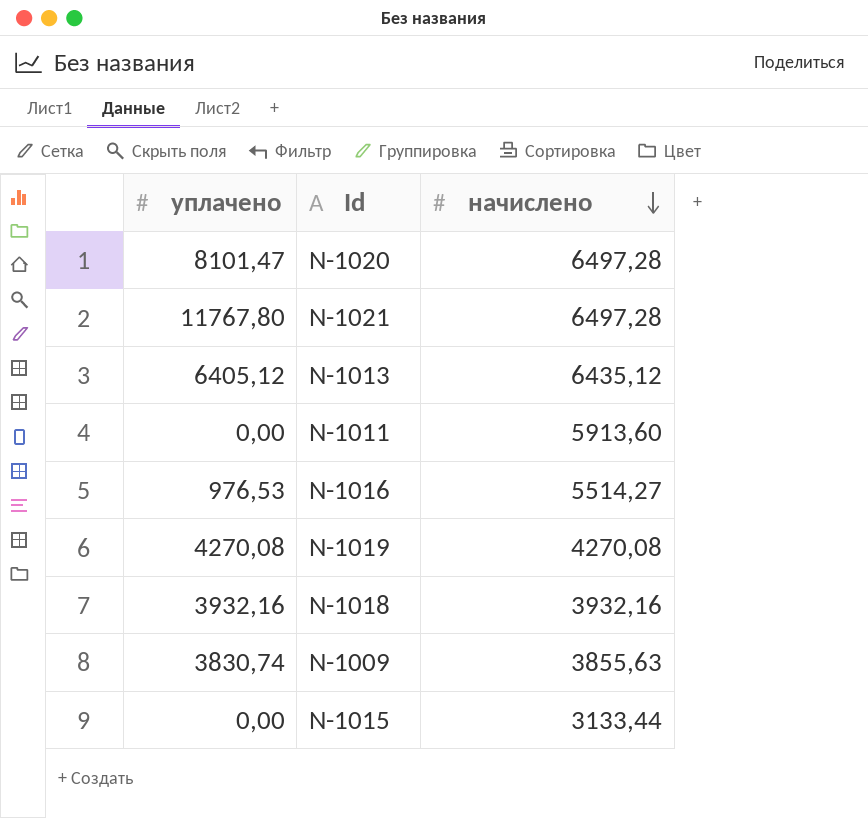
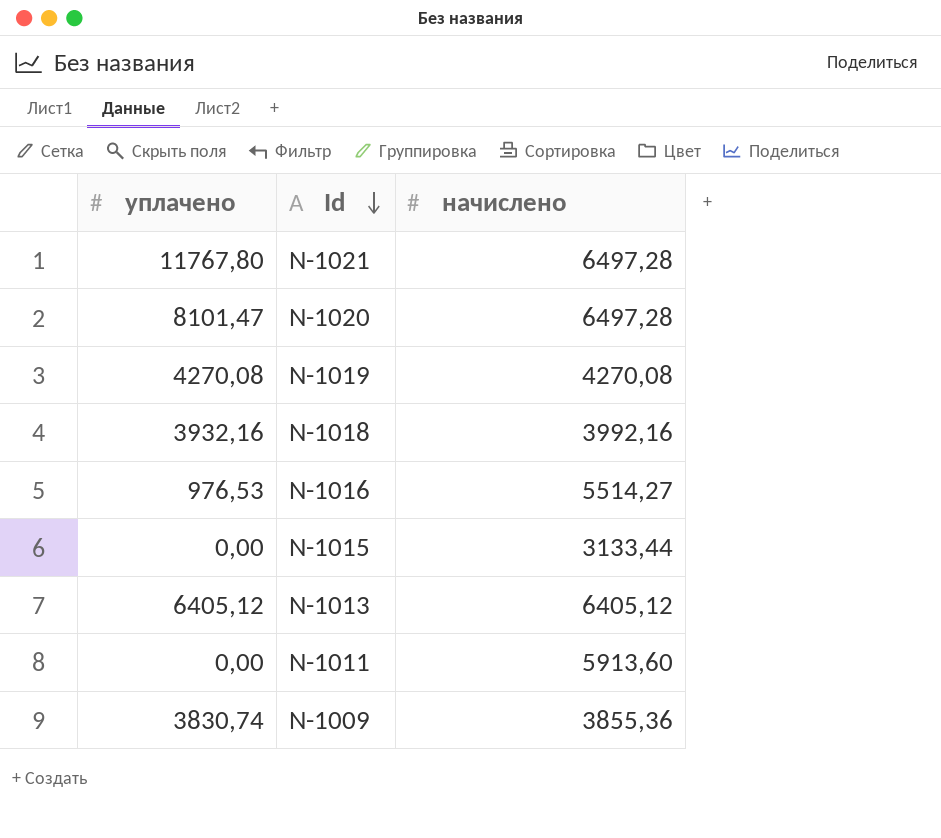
row order: начислено descending -> Id descending
N-1018 | начислено: 3932,16 -> 3992,16
N-1013 | начислено: 6435,12 -> 6405,12
N-1009 | начислено: 3855,63 -> 3855,36

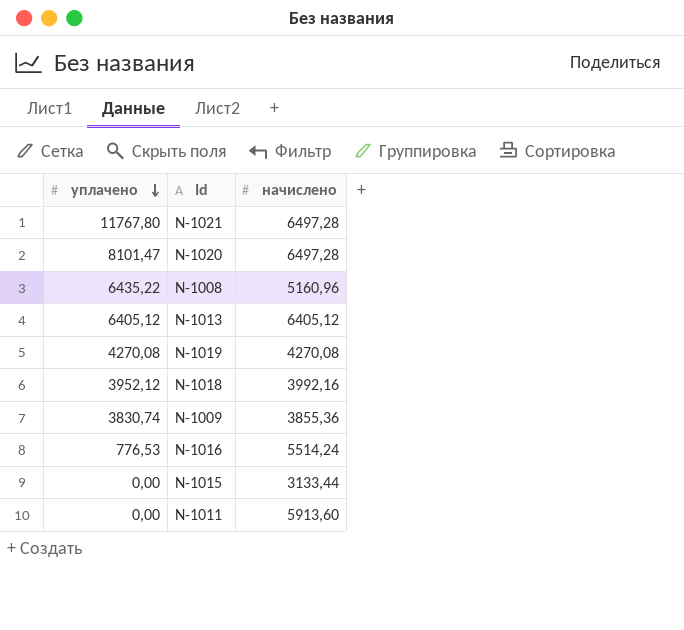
row order: Id descending -> уплачено descending
row N-1008: none -> 6435,22 | 5160,96
N-1018 | уплачено: 3932,16 -> 3952,12
N-1016 | уплачено: 976,53 -> 776,53
N-1016 | начислено: 5514,27 -> 5514,24

